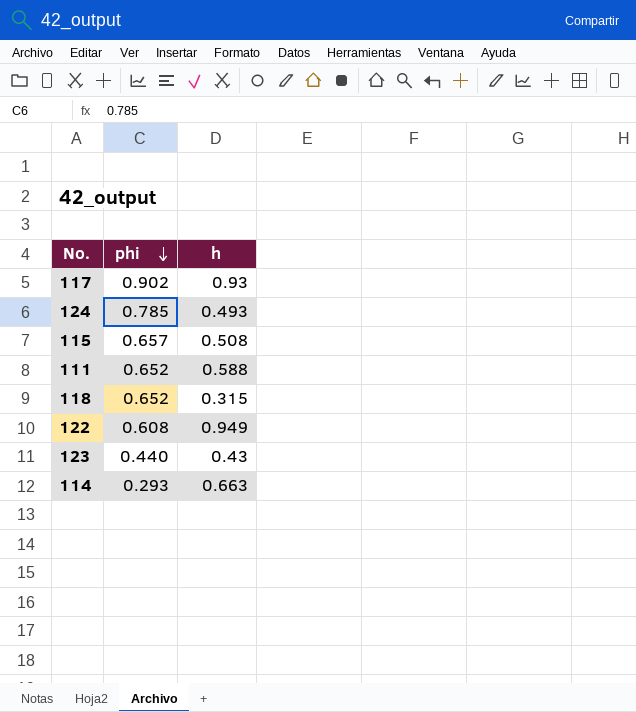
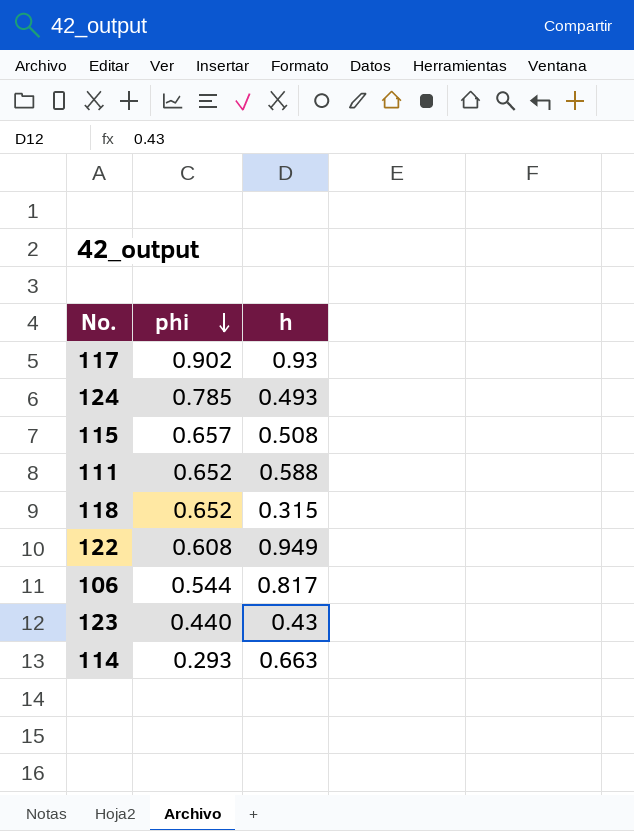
row 106: none -> 0.544 | 0.817

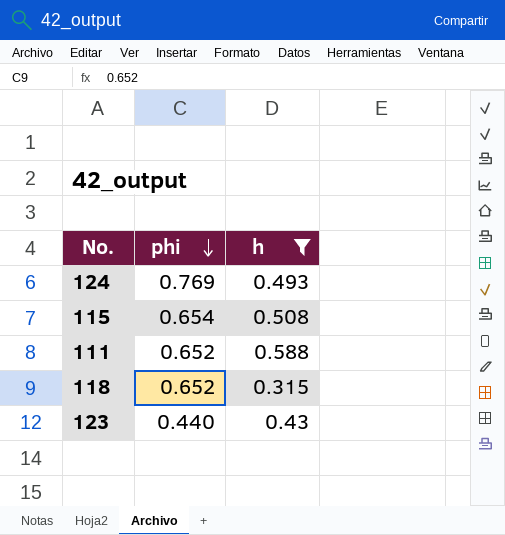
filter: none -> h <= 0.588
124 | phi: 0.785 -> 0.769
115 | phi: 0.657 -> 0.654

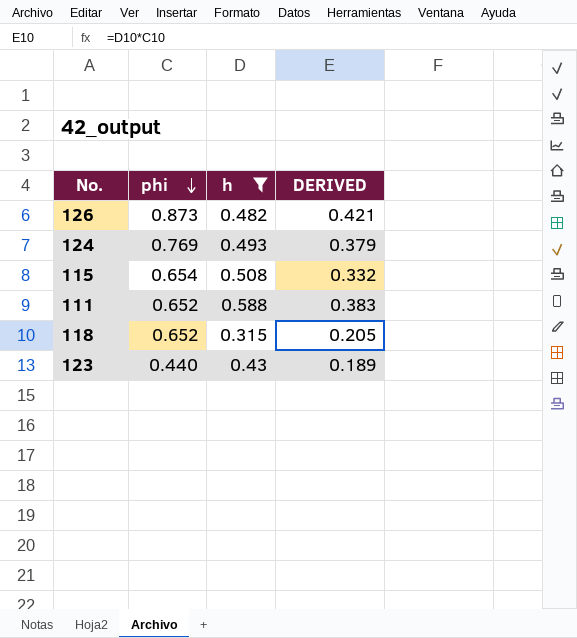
column DERIVED | formula: none -> [phi] * [h]
row 126: none -> 0.873 | 0.482 | 0.421

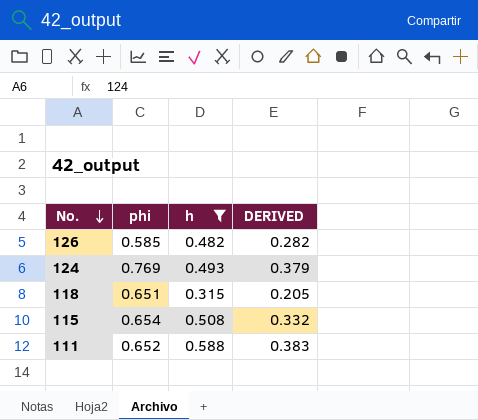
row order: phi descending -> No. descending
row 123: 0.440 | 0.43 | 0.189 -> none
126 | phi: 0.873 -> 0.585
126 | DERIVED: 0.421 -> 0.282
118 | phi: 0.652 -> 0.651

